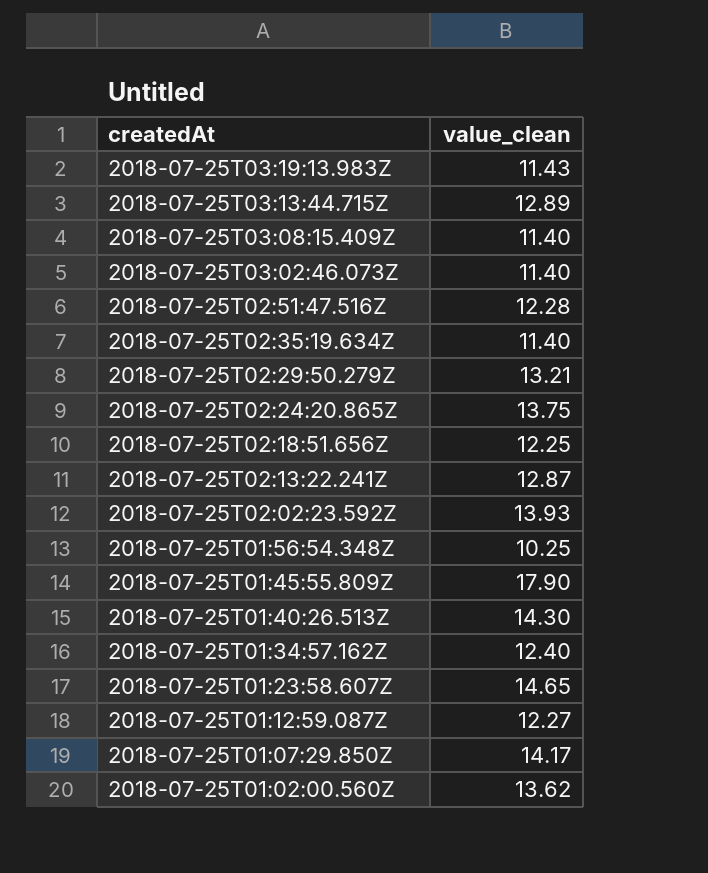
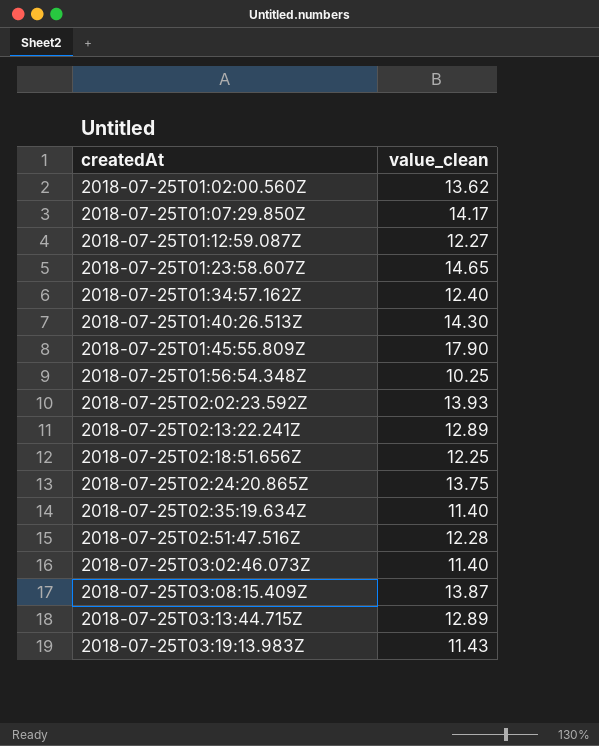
row order: createdAt descending -> createdAt ascending
row 2018-07-25T02:29:50.279Z: 13.21 -> none
2018-07-25T02:13:22.241Z | value_clean: 12.87 -> 12.89
2018-07-25T03:08:15.409Z | value_clean: 11.40 -> 13.87

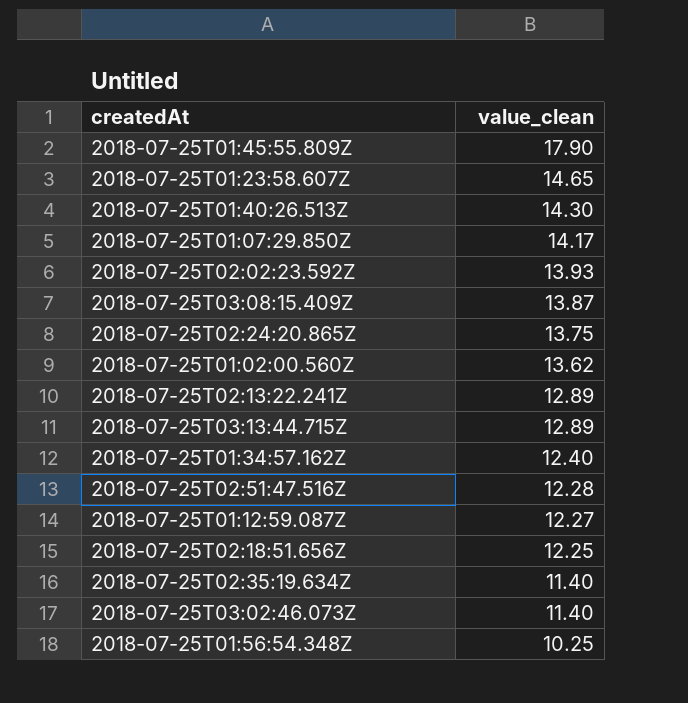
row order: createdAt ascending -> value_clean descending
row 2018-07-25T03:19:13.983Z: 11.43 -> none

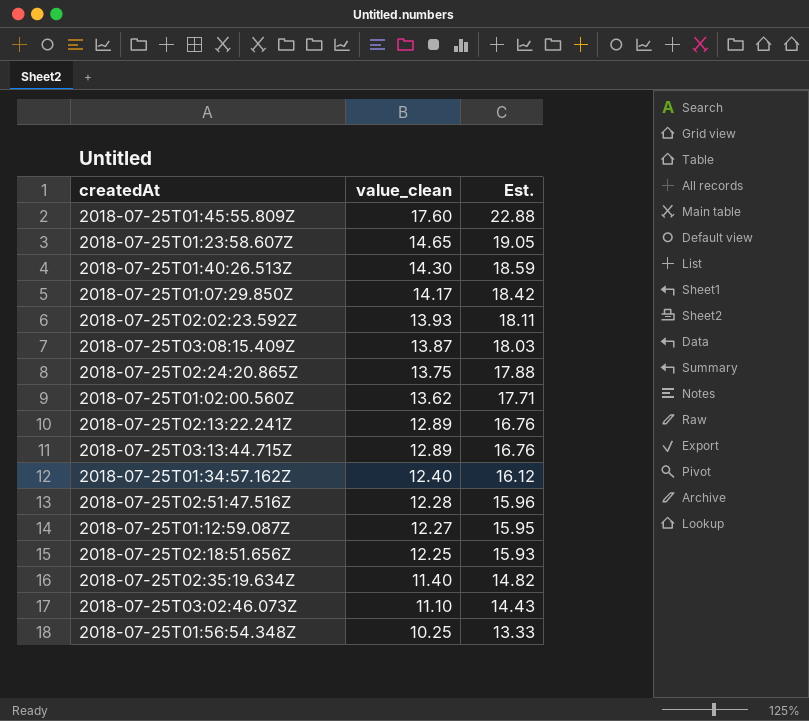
column Est. | formula: none -> [value_clean] * 1.3
2018-07-25T01:45:55.809Z | value_clean: 17.90 -> 17.60
2018-07-25T03:02:46.073Z | value_clean: 11.40 -> 11.10

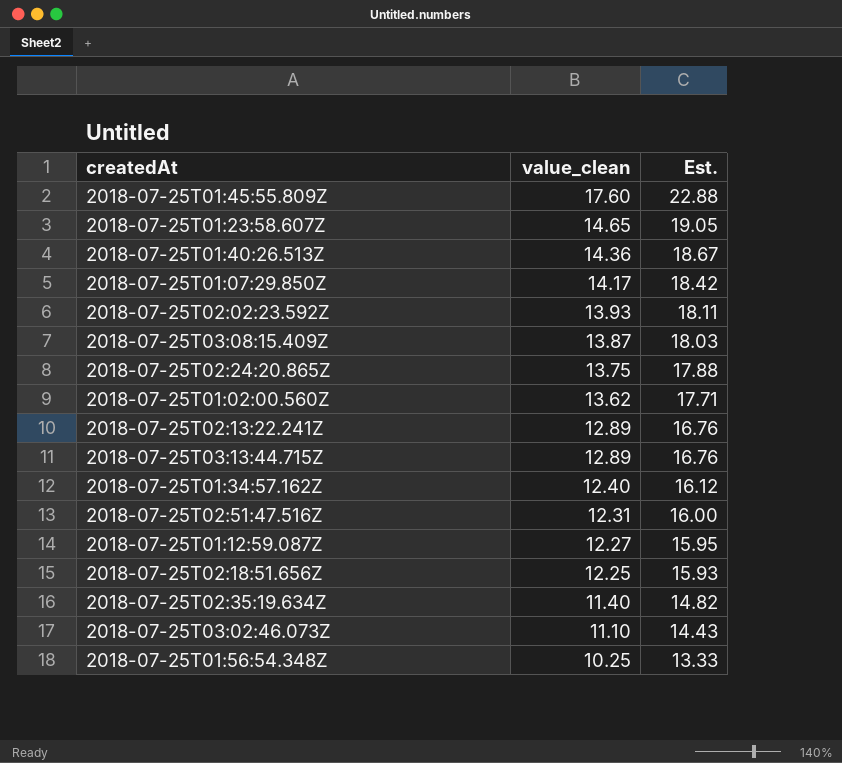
2018-07-25T01:40:26.513Z | value_clean: 14.30 -> 14.36
2018-07-25T01:40:26.513Z | Est.: 18.59 -> 18.67
2018-07-25T02:51:47.516Z | value_clean: 12.28 -> 12.31
2018-07-25T02:51:47.516Z | Est.: 15.96 -> 16.00

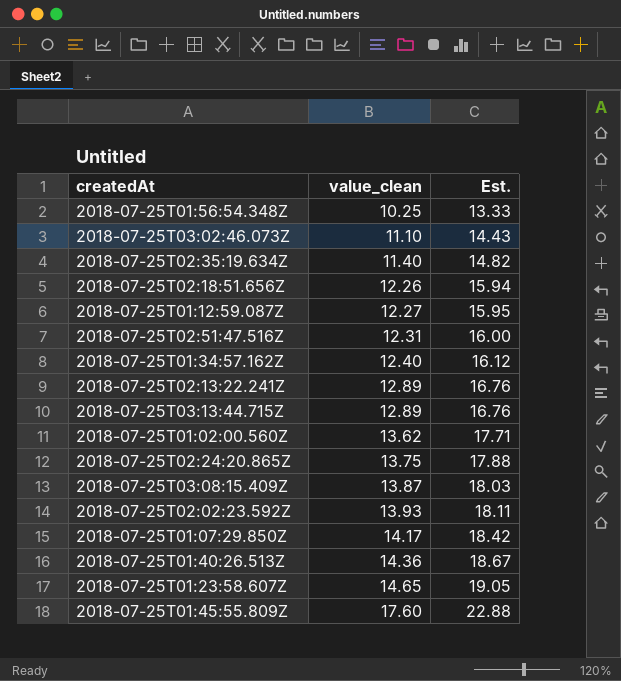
row order: value_clean descending -> value_clean ascending
2018-07-25T02:18:51.656Z | value_clean: 12.25 -> 12.26
2018-07-25T02:18:51.656Z | Est.: 15.93 -> 15.94

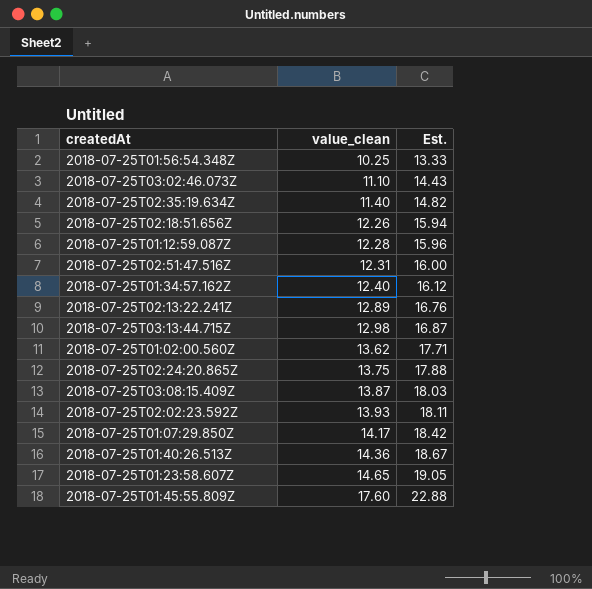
2018-07-25T01:12:59.087Z | value_clean: 12.27 -> 12.28
2018-07-25T01:12:59.087Z | Est.: 15.95 -> 15.96
2018-07-25T03:13:44.715Z | value_clean: 12.89 -> 12.98
2018-07-25T03:13:44.715Z | Est.: 16.76 -> 16.87

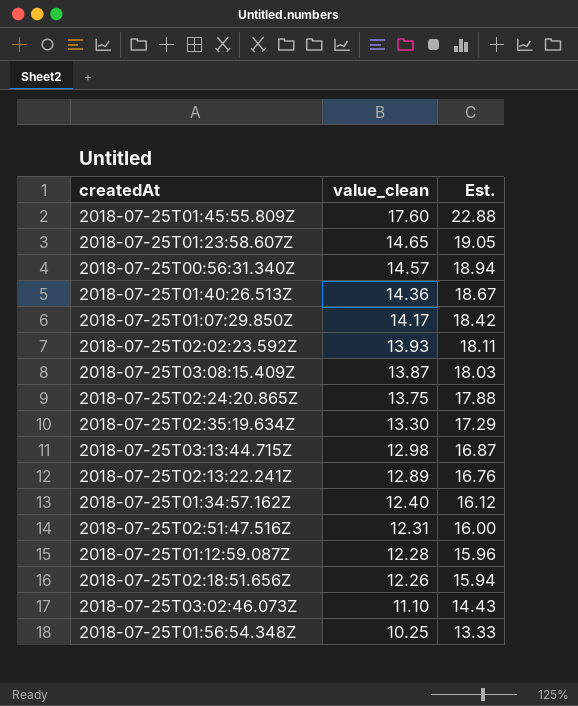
row order: value_clean ascending -> value_clean descending
row 2018-07-25T01:02:00.560Z: 13.62 | 17.71 -> none
row 2018-07-25T00:56:31.340Z: none -> 14.57 | 18.94
2018-07-25T02:35:19.634Z | value_clean: 11.40 -> 13.30
2018-07-25T02:35:19.634Z | Est.: 14.82 -> 17.29

